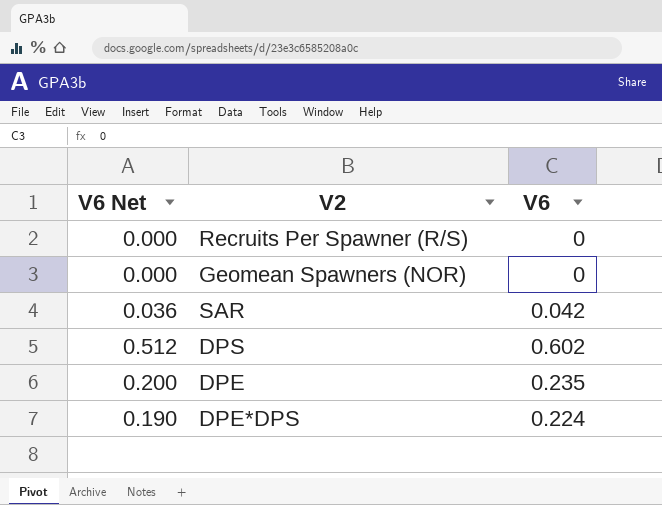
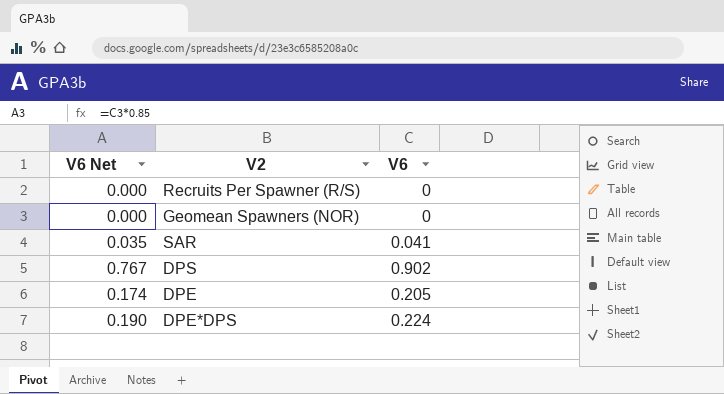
SAR | V6 Net: 0.036 -> 0.035
SAR | V6: 0.042 -> 0.041
DPS | V6 Net: 0.512 -> 0.767
DPS | V6: 0.602 -> 0.902
DPE | V6 Net: 0.200 -> 0.174
DPE | V6: 0.235 -> 0.205

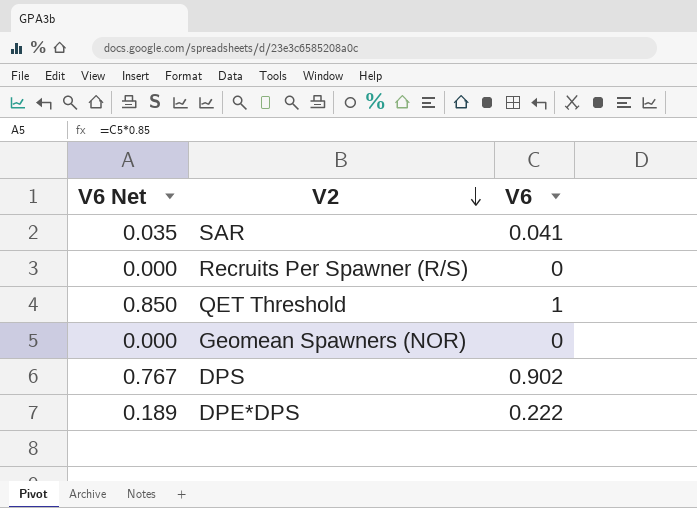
row order: none -> V2 descending
row DPE: 0.174 | 0.205 -> none
row QET Threshold: none -> 0.850 | 1
DPE*DPS | V6 Net: 0.190 -> 0.189
DPE*DPS | V6: 0.224 -> 0.222

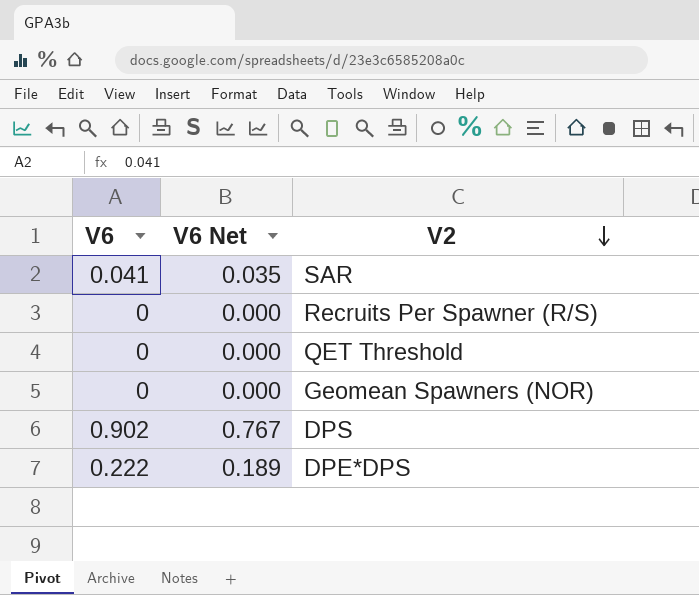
column V6 | position: 3 -> 1
QET Threshold | V6: 1 -> 0
QET Threshold | V6 Net: 0.850 -> 0.000

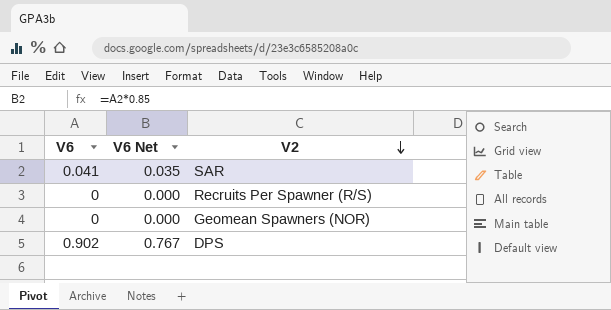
row QET Threshold: 0 | 0.000 -> none
row DPE*DPS: 0.222 | 0.189 -> none

